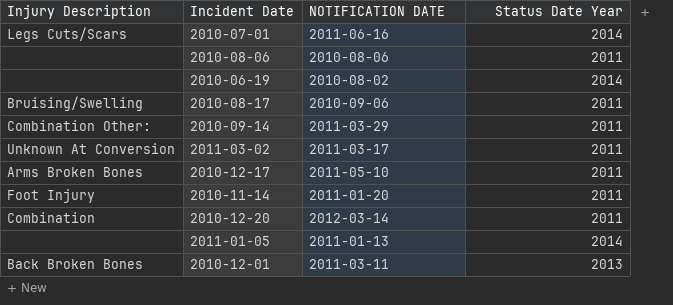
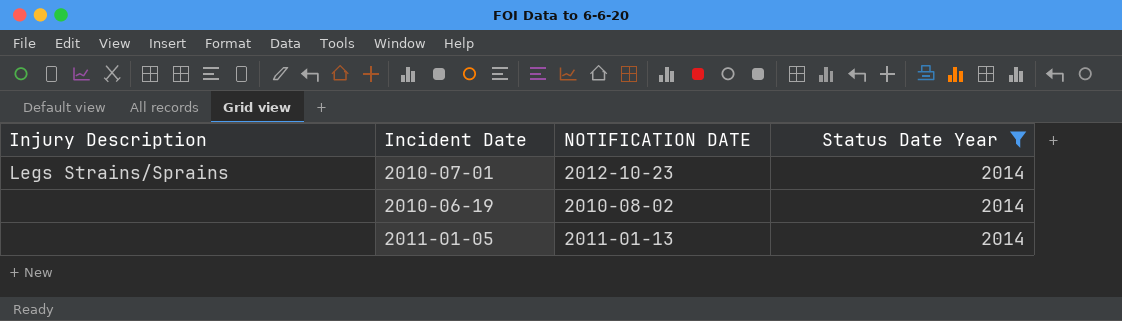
filter: none -> Status Date Year = 2014
2010-07-01 | Injury Description: Legs Cuts/Scars -> Legs Strains/Sprains
2010-07-01 | NOTIFICATION DATE: 2011-06-16 -> 2012-10-23

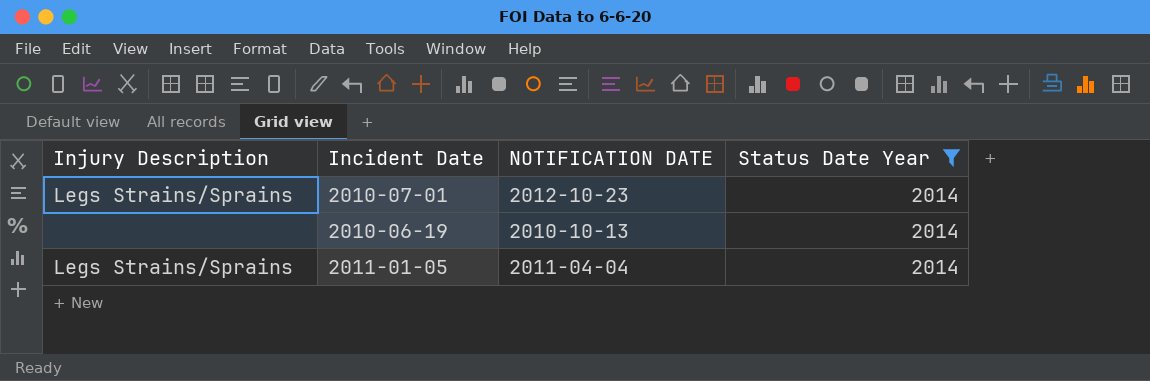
2010-06-19 | NOTIFICATION DATE: 2010-08-02 -> 2010-10-13
2011-01-05 | Injury Description: none -> Legs Strains/Sprains
2011-01-05 | NOTIFICATION DATE: 2011-01-13 -> 2011-04-04

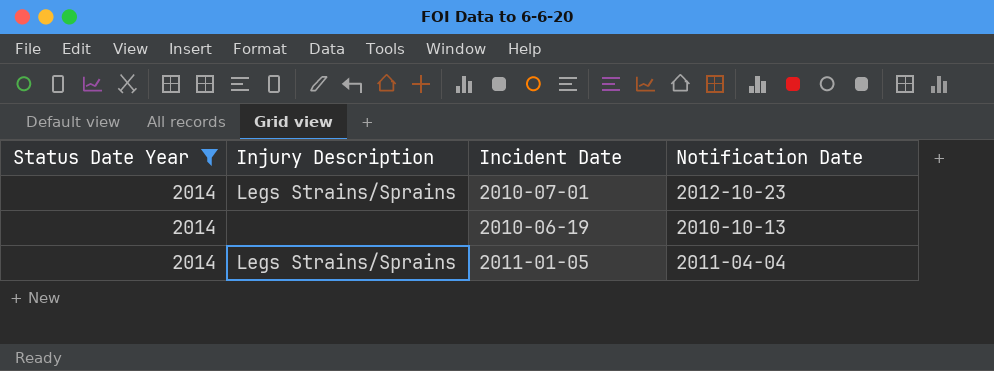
column Status Date Year | position: 4 -> 1
column name: NOTIFICATION DATE -> Notification Date

